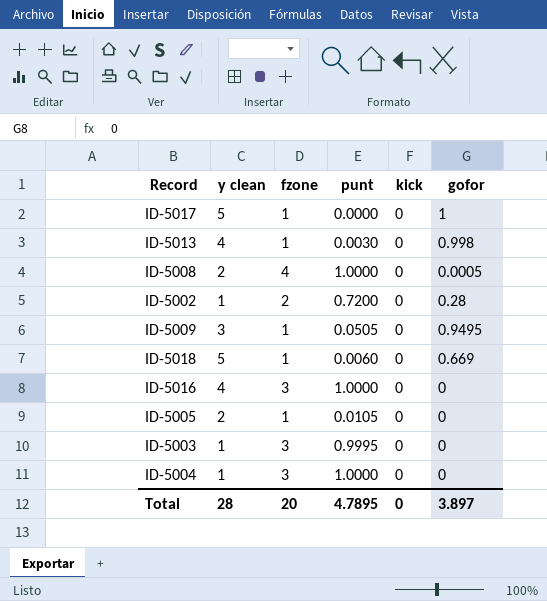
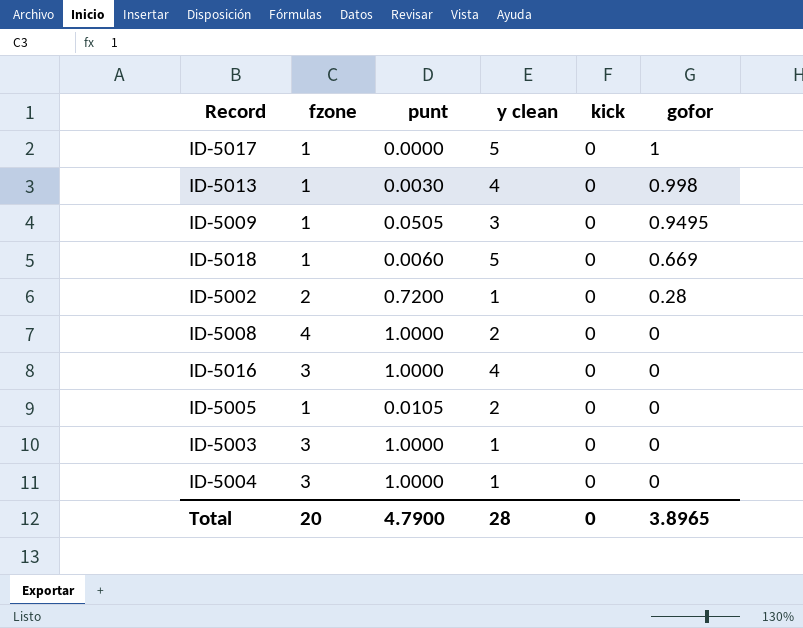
row order: none -> gofor descending
column y clean | position: 2 -> 4
ID-5008 | gofor: 0.0005 -> 0
ID-5003 | punt: 0.9995 -> 1.0000
Total | punt: 4.7895 -> 4.7900
Total | gofor: 3.897 -> 3.8965

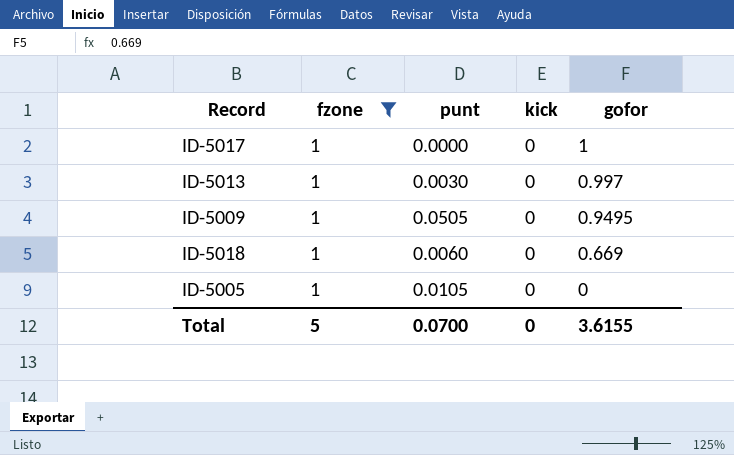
filter: none -> fzone = 1
column y clean | position: 4 -> none
ID-5013 | gofor: 0.998 -> 0.997
Total | fzone: 20 -> 5
Total | punt: 4.7900 -> 0.0700
Total | gofor: 3.8965 -> 3.6155

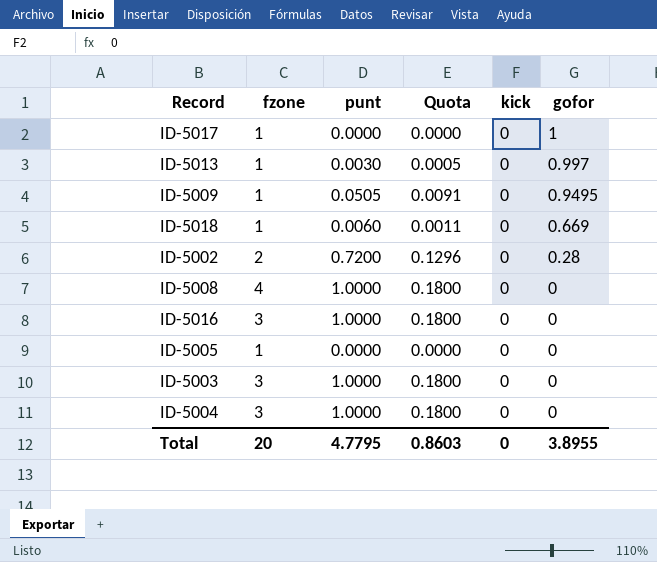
filter: fzone = 1 -> none
column Quota | formula: none -> [punt] * 0.18
ID-5005 | punt: 0.0105 -> 0.0000
Total | fzone: 5 -> 20
Total | punt: 0.0700 -> 4.7795
Total | gofor: 3.6155 -> 3.8955

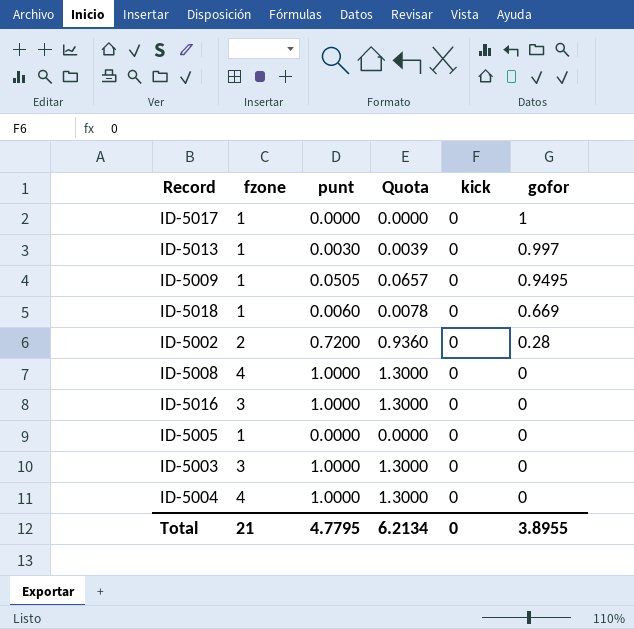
column Quota | formula: [punt] * 0.18 -> [punt] * 1.3
ID-5004 | fzone: 3 -> 4
Total | fzone: 20 -> 21
Total | Quota: 0.8603 -> 6.2134

